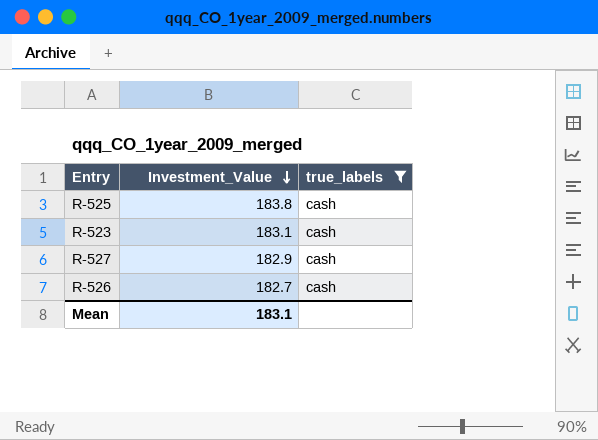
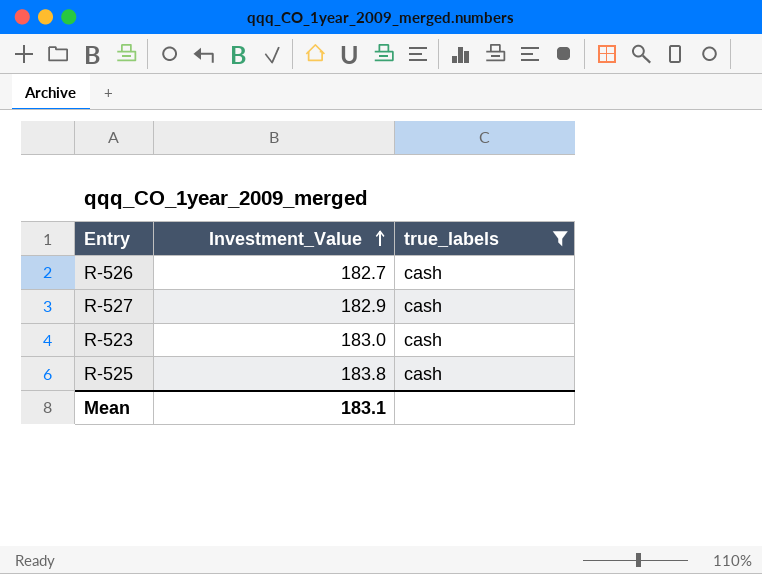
row order: Investment_Value descending -> Investment_Value ascending
R-523 | Investment_Value: 183.1 -> 183.0

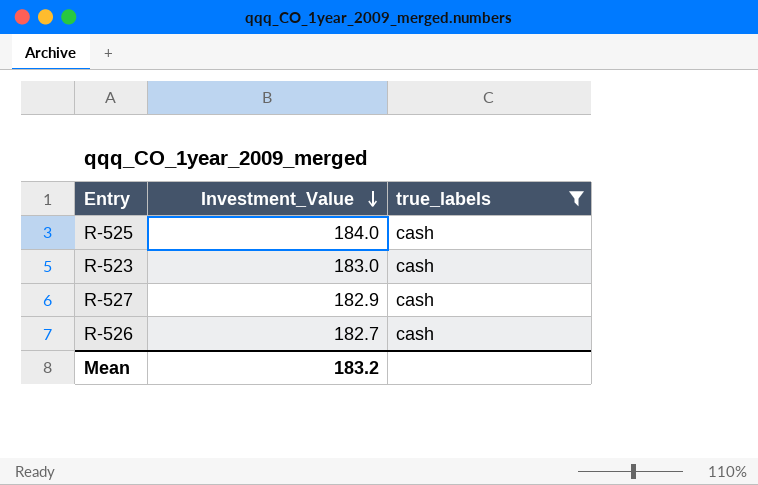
row order: Investment_Value ascending -> Investment_Value descending
R-525 | Investment_Value: 183.8 -> 184.0
Mean | Investment_Value: 183.1 -> 183.2

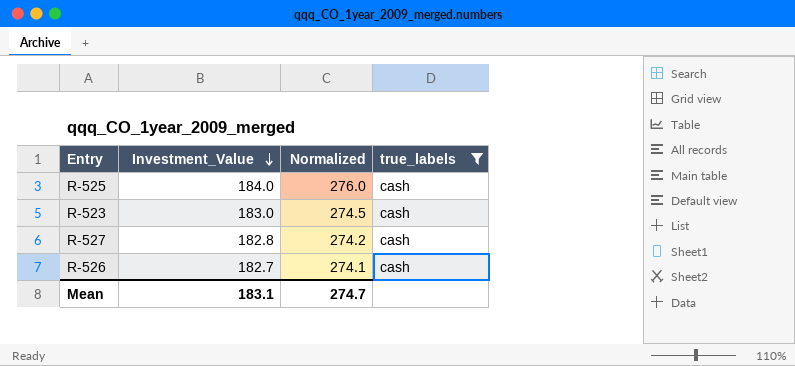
column Normalized | formula: none -> [Investment_Value] * 1.5
R-527 | Investment_Value: 182.9 -> 182.8
Mean | Investment_Value: 183.2 -> 183.1

